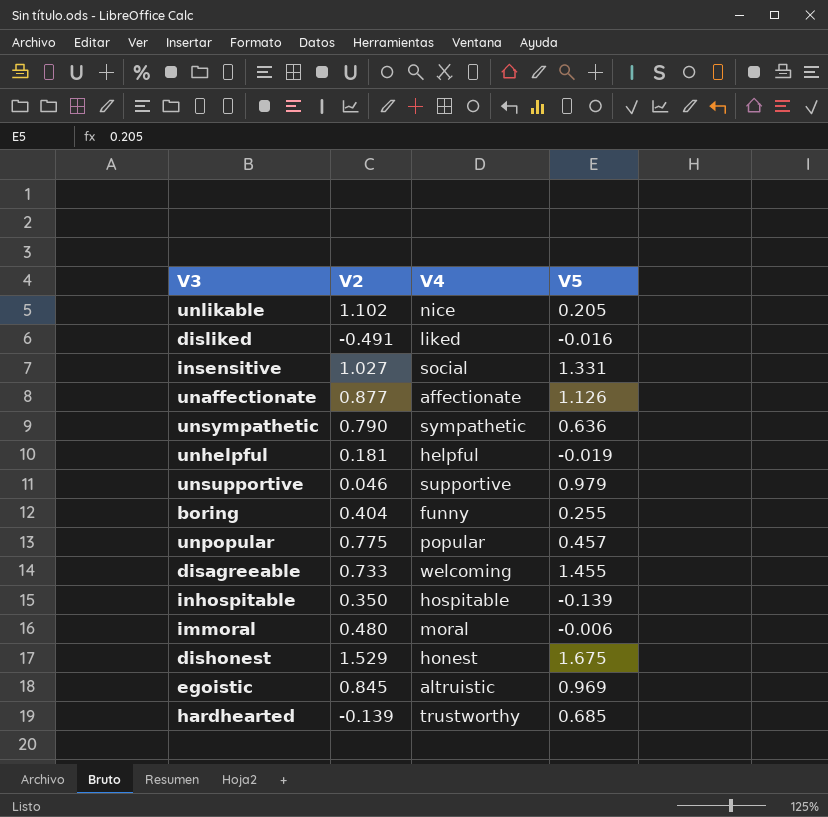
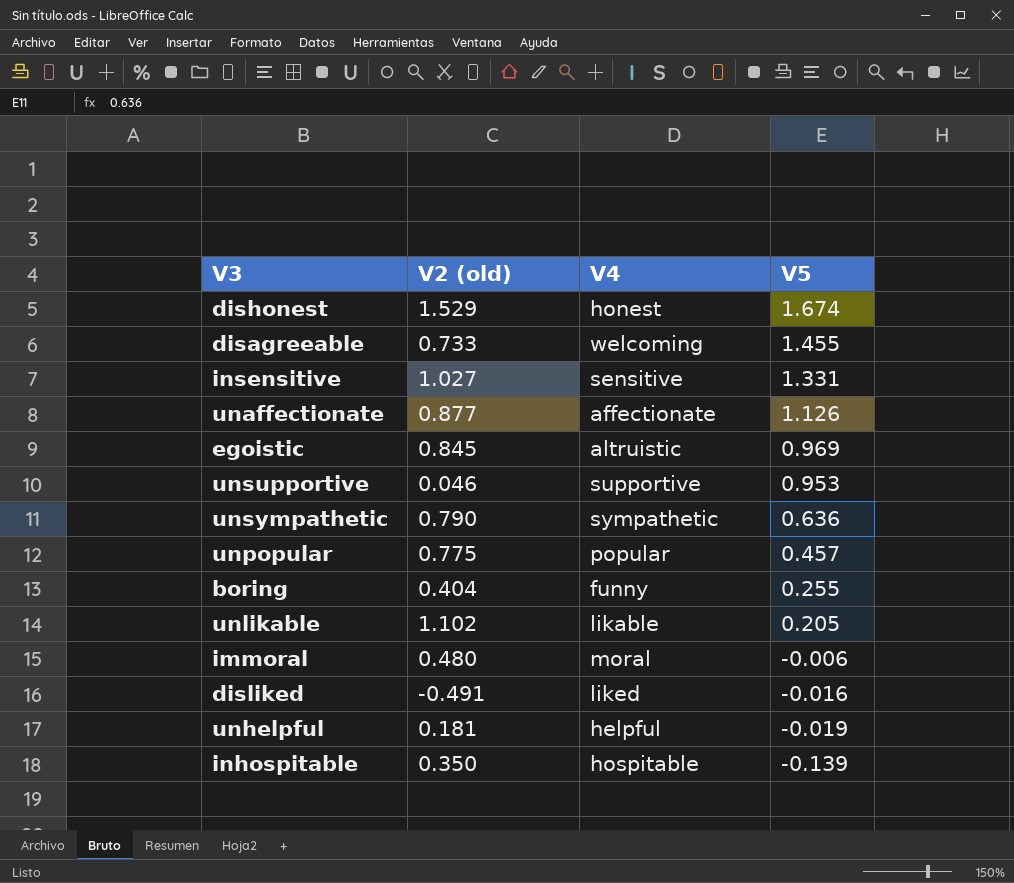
row order: none -> V5 descending
column name: V2 -> V2 (old)
row hardhearted: -0.139 | trustworthy | 0.685 -> none
dishonest | V5: 1.675 -> 1.674
insensitive | V4: social -> sensitive
unsupportive | V5: 0.979 -> 0.953
unlikable | V4: nice -> likable

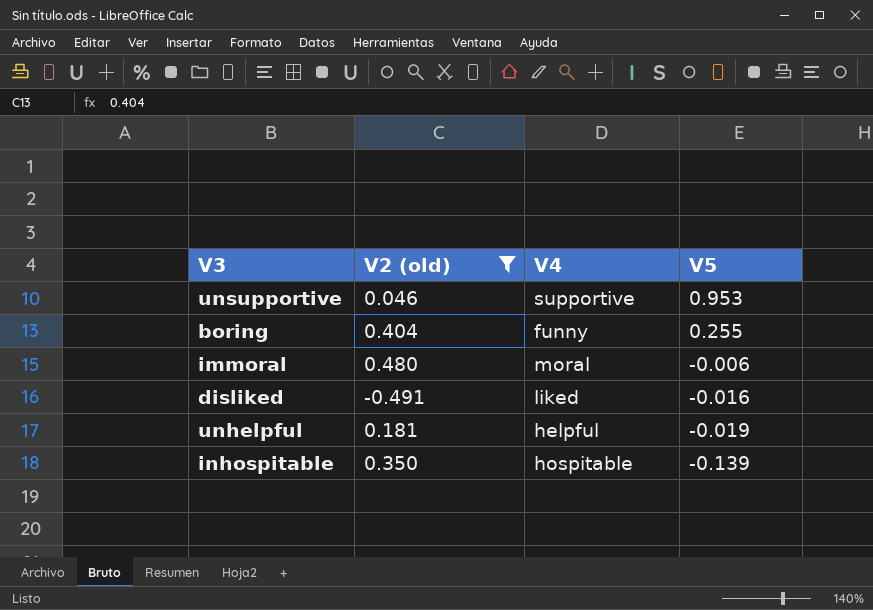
filter: none -> V2 (old) <= 0.480

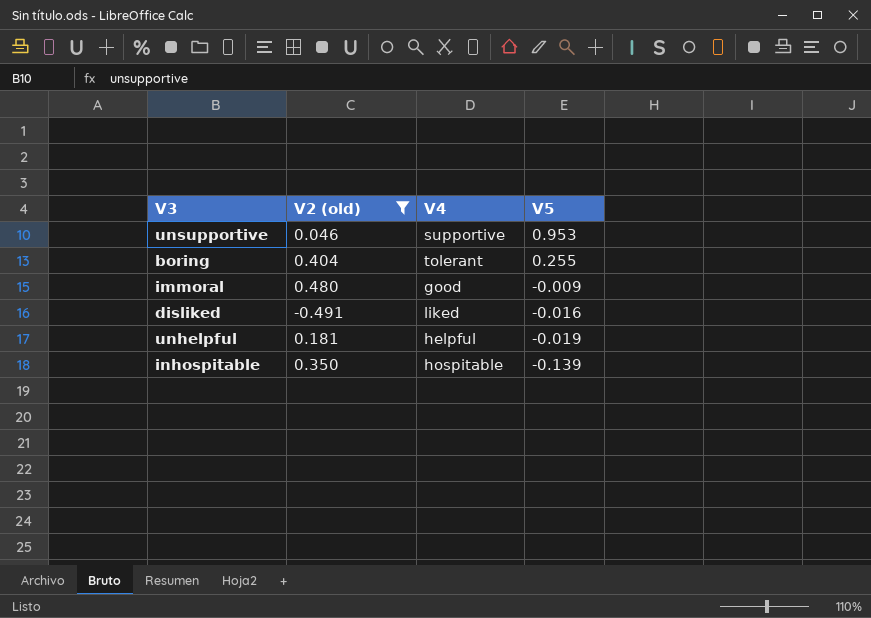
boring | V4: funny -> tolerant
immoral | V4: moral -> good
immoral | V5: -0.006 -> -0.009

